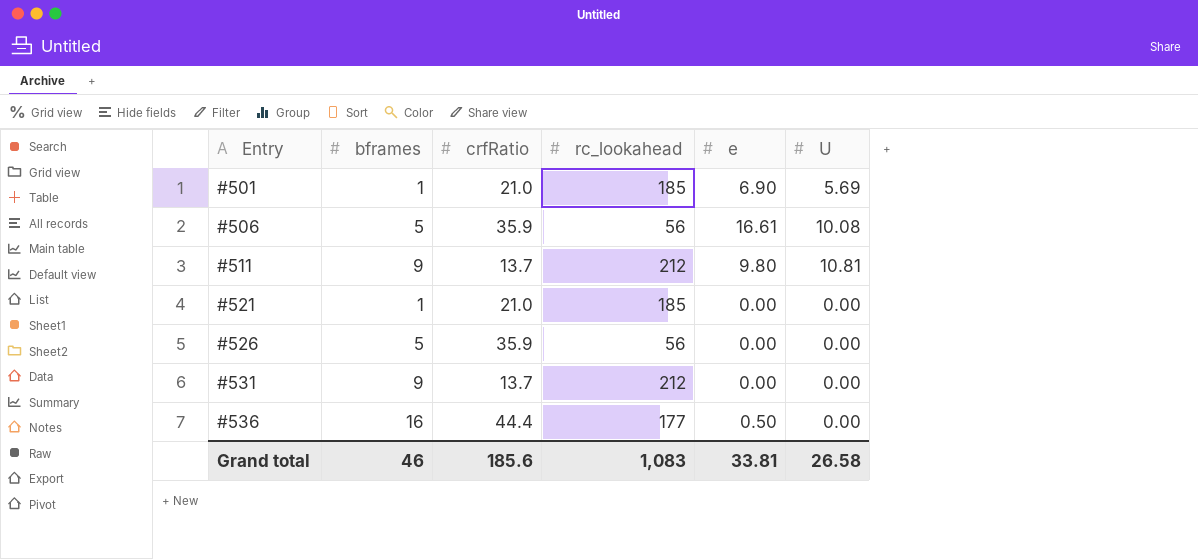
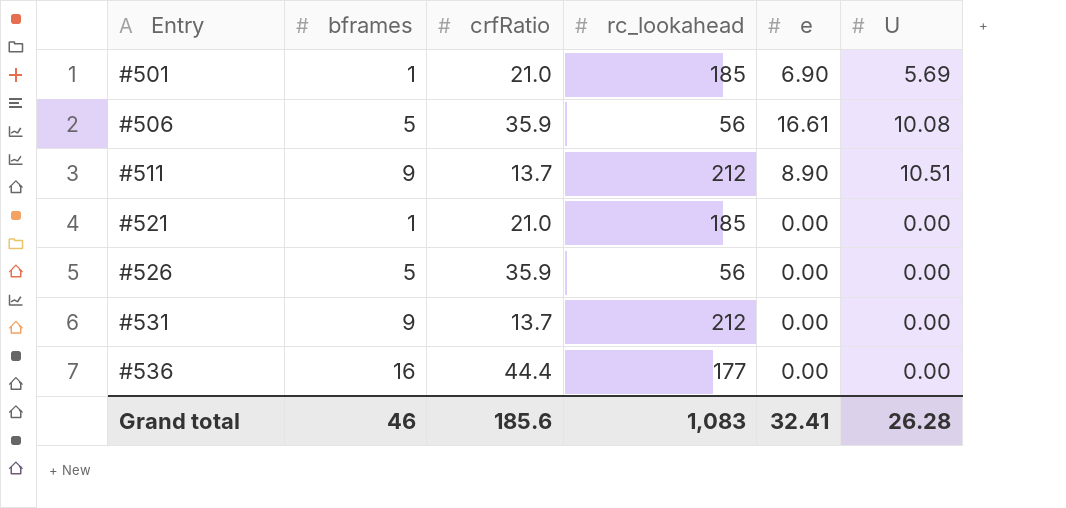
#511 | e: 9.80 -> 8.90
#511 | U: 10.81 -> 10.51
#536 | e: 0.50 -> 0.00
Grand total | e: 33.81 -> 32.41
Grand total | U: 26.58 -> 26.28

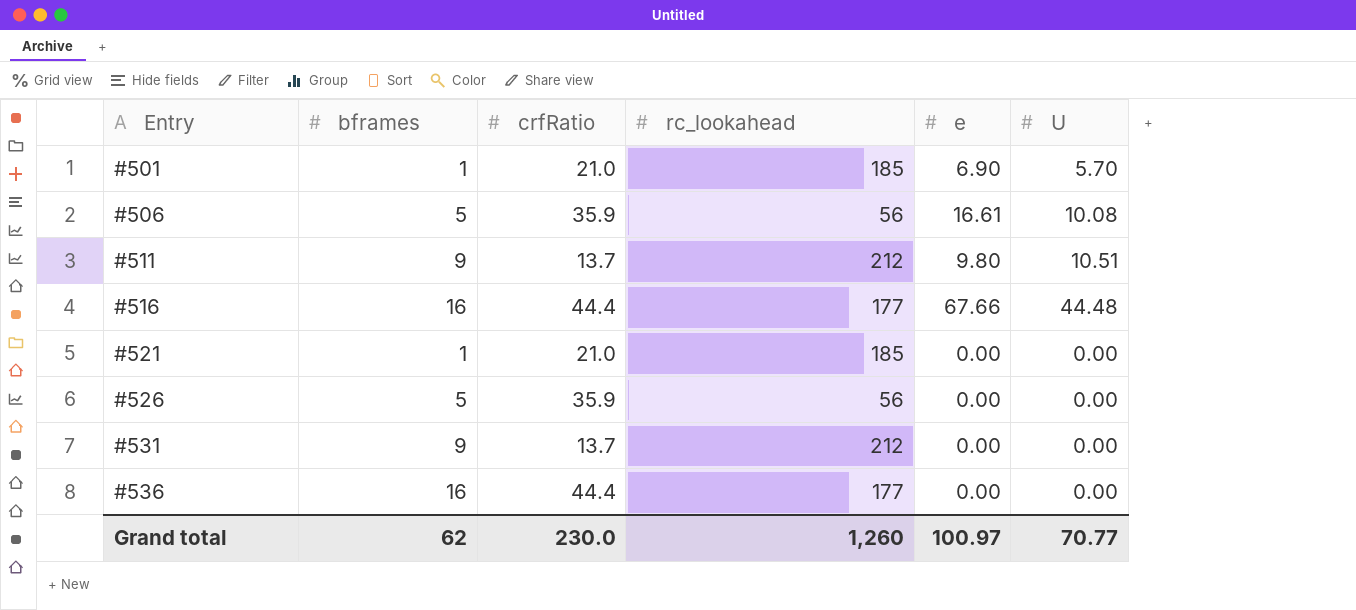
#501 | U: 5.69 -> 5.70
#511 | e: 8.90 -> 9.80
row #516: none -> 16 | 44.4 | 177 | 67.66 | 44.48
Grand total | bframes: 46 -> 62
Grand total | crfRatio: 185.6 -> 230.0
Grand total | rc_lookahead: 1,083 -> 1,260
Grand total | e: 32.41 -> 100.97
Grand total | U: 26.28 -> 70.77

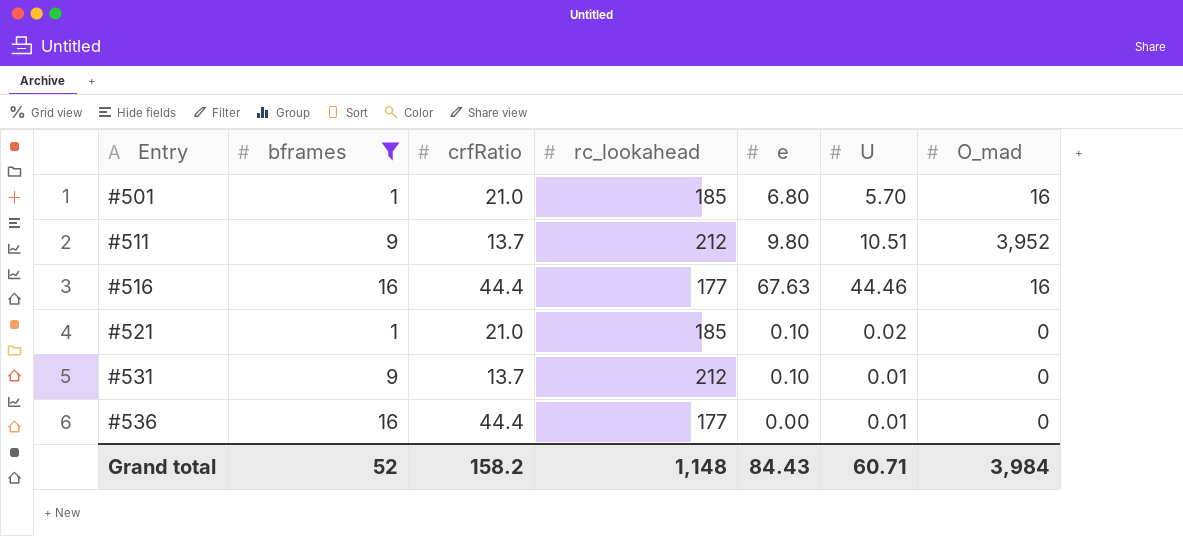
filter: none -> bframes != 5
column O_mad | position: none -> 7
#501 | e: 6.90 -> 6.80
#516 | e: 67.66 -> 67.63
#516 | U: 44.48 -> 44.46
#521 | e: 0.00 -> 0.10
#521 | U: 0.00 -> 0.02
#531 | e: 0.00 -> 0.10
#531 | U: 0.00 -> 0.01
#536 | U: 0.00 -> 0.01
Grand total | bframes: 62 -> 52
Grand total | crfRatio: 230.0 -> 158.2
Grand total | rc_lookahead: 1,260 -> 1,148
Grand total | e: 100.97 -> 84.43
Grand total | U: 70.77 -> 60.71

